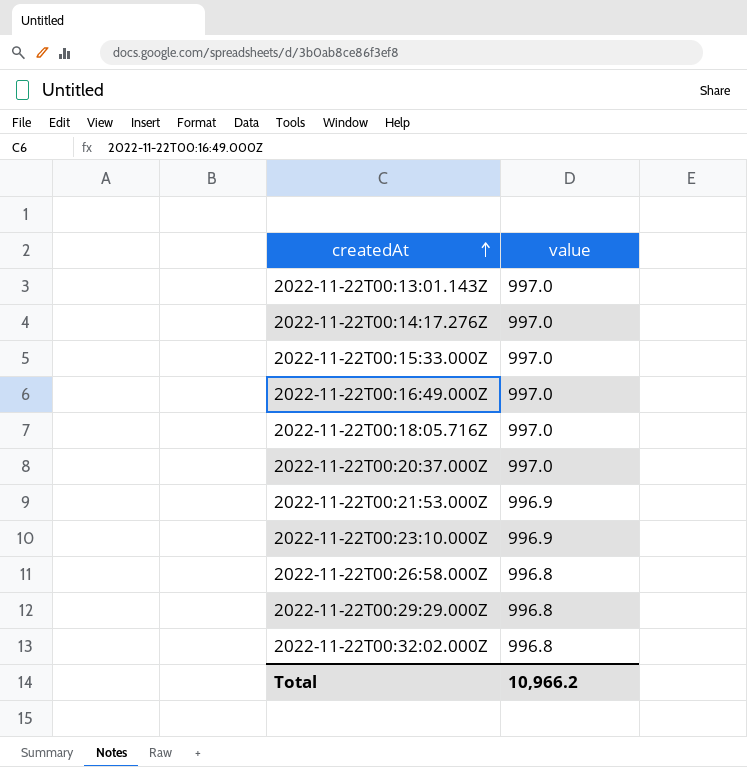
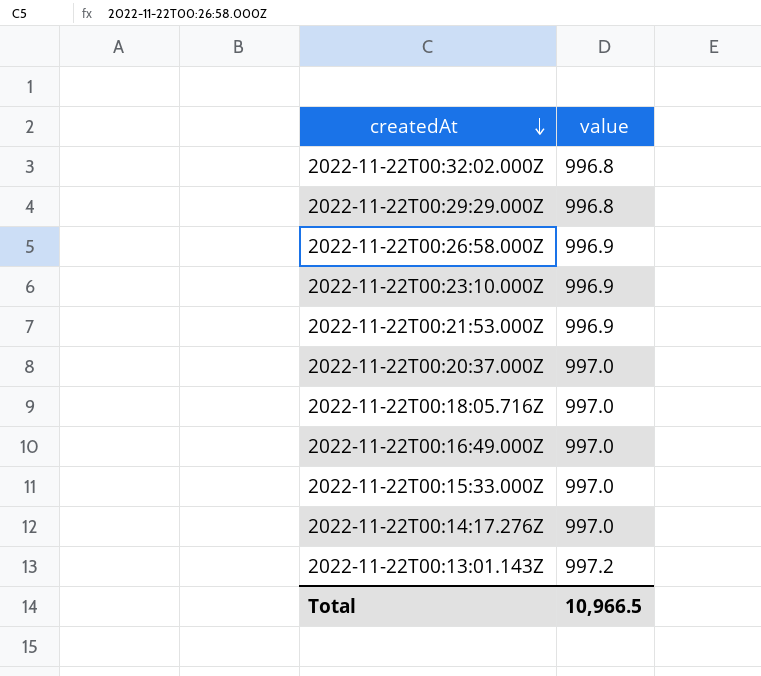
row order: createdAt ascending -> createdAt descending
2022-11-22T00:26:58.000Z | value: 996.8 -> 996.9
2022-11-22T00:13:01.143Z | value: 997.0 -> 997.2
Total | value: 10,966.2 -> 10,966.5

